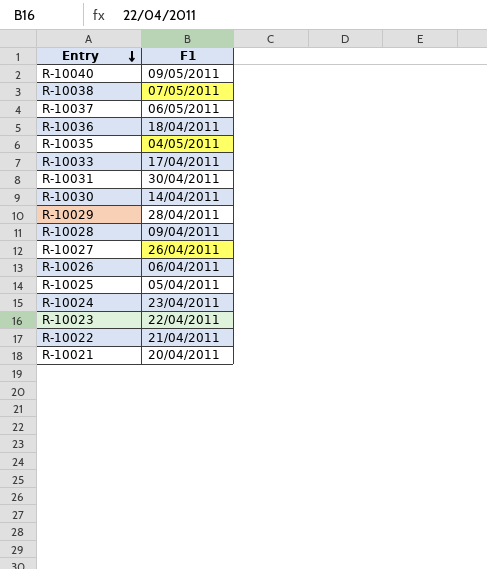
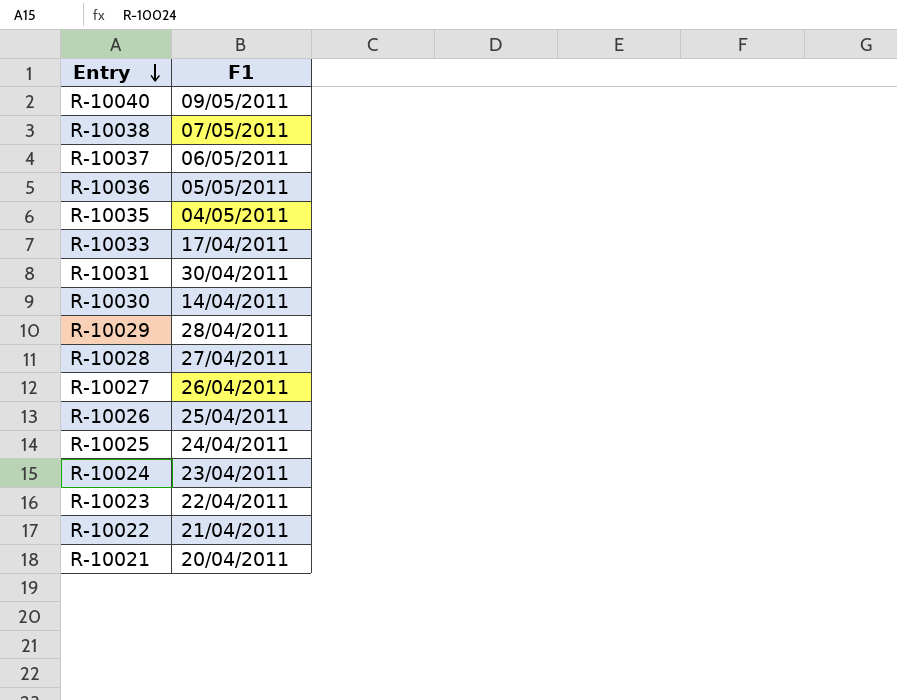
R-10036 | F1: 18/04/2011 -> 05/05/2011
R-10028 | F1: 09/04/2011 -> 27/04/2011
R-10026 | F1: 06/04/2011 -> 25/04/2011
R-10025 | F1: 05/04/2011 -> 24/04/2011

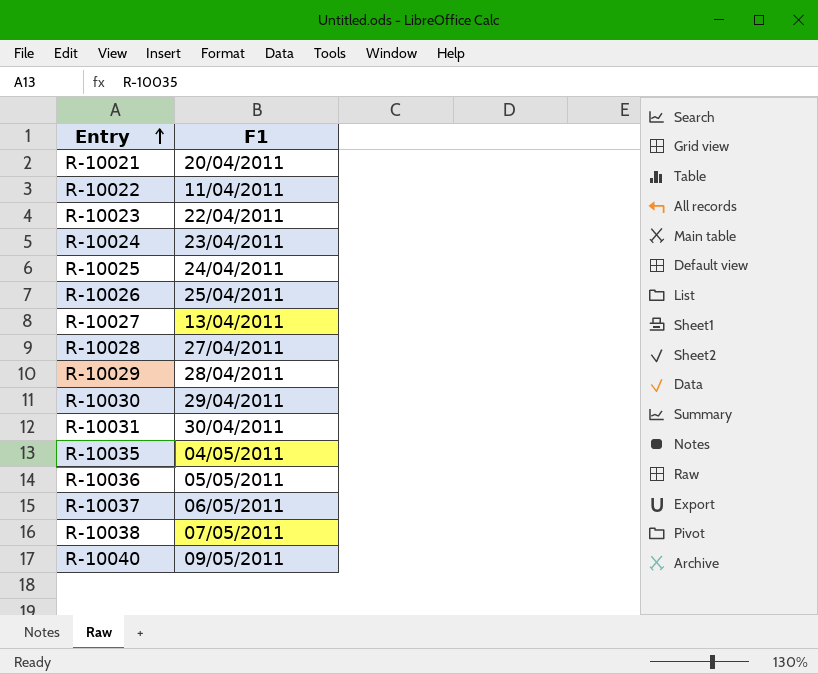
row order: Entry descending -> Entry ascending
row R-10033: 17/04/2011 -> none
R-10022 | F1: 21/04/2011 -> 11/04/2011
R-10027 | F1: 26/04/2011 -> 13/04/2011
R-10030 | F1: 14/04/2011 -> 29/04/2011

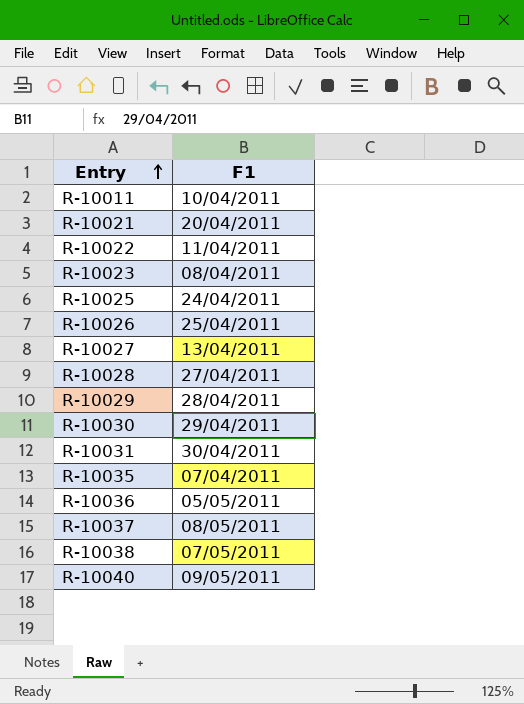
row R-10024: 23/04/2011 -> none
row R-10011: none -> 10/04/2011
R-10023 | F1: 22/04/2011 -> 08/04/2011
R-10035 | F1: 04/05/2011 -> 07/04/2011
R-10037 | F1: 06/05/2011 -> 08/05/2011

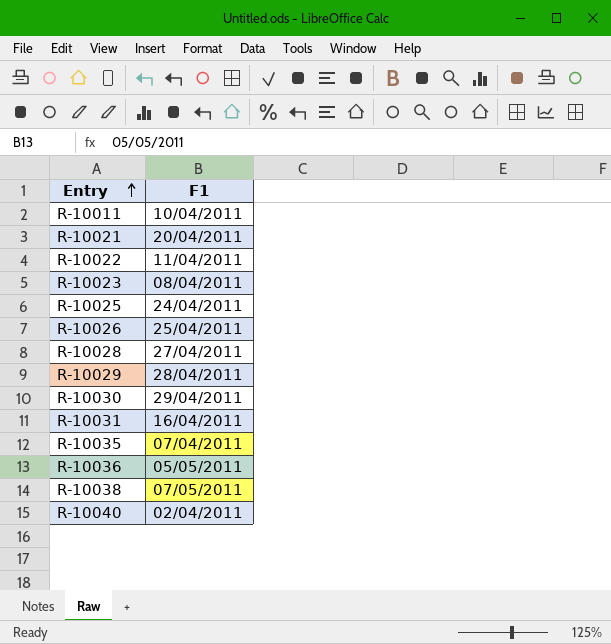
row R-10027: 13/04/2011 -> none
row R-10037: 08/05/2011 -> none
R-10031 | F1: 30/04/2011 -> 16/04/2011
R-10040 | F1: 09/05/2011 -> 02/04/2011

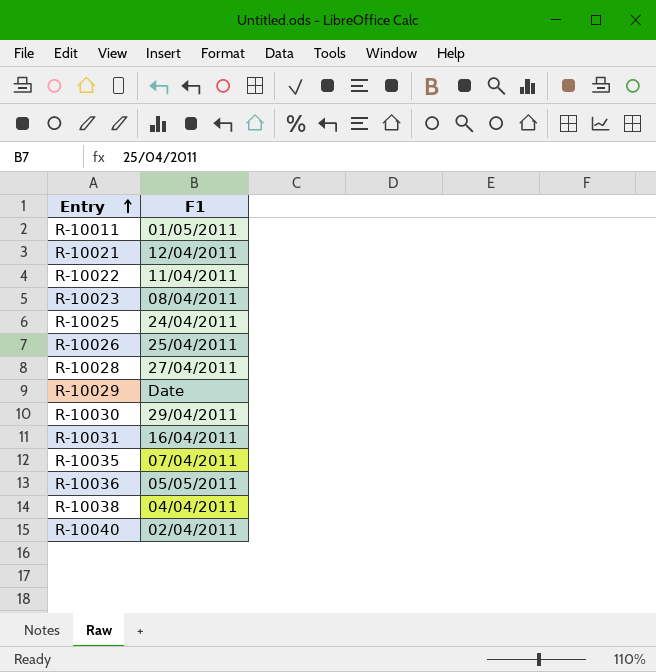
R-10011 | F1: 10/04/2011 -> 01/05/2011
R-10021 | F1: 20/04/2011 -> 12/04/2011
R-10029 | F1: 28/04/2011 -> Date
R-10038 | F1: 07/05/2011 -> 04/04/2011

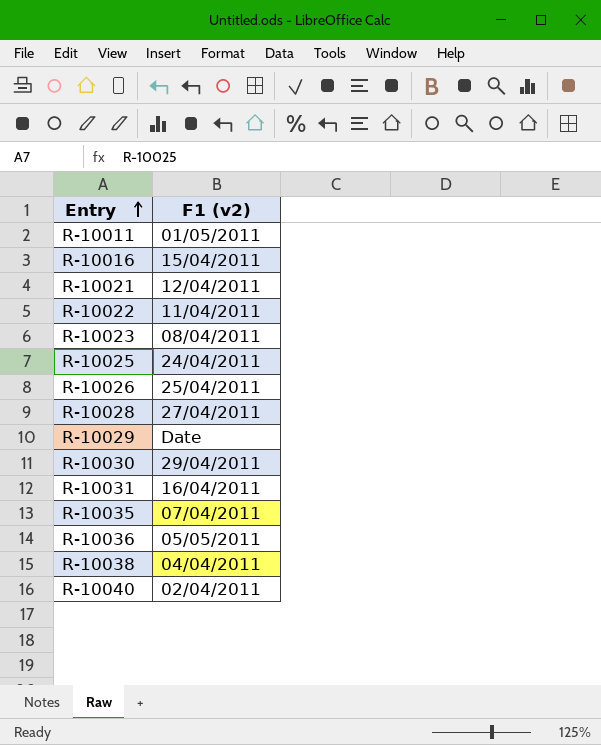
column name: F1 -> F1 (v2)
row R-10016: none -> 15/04/2011

